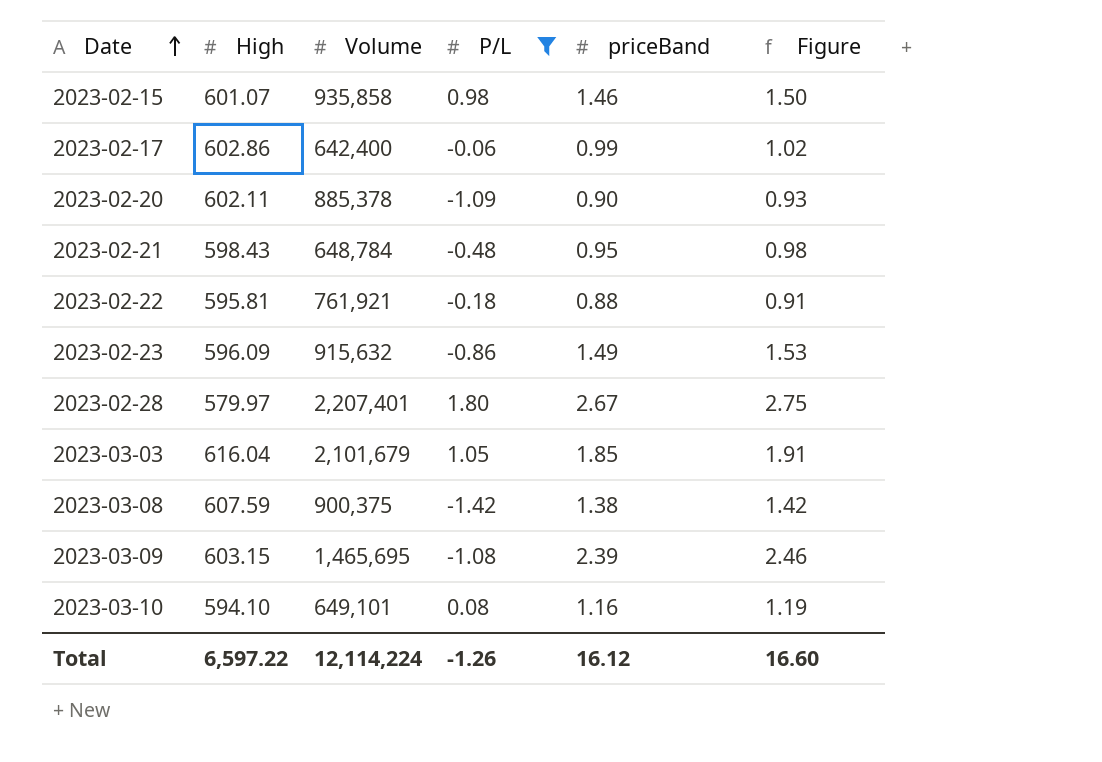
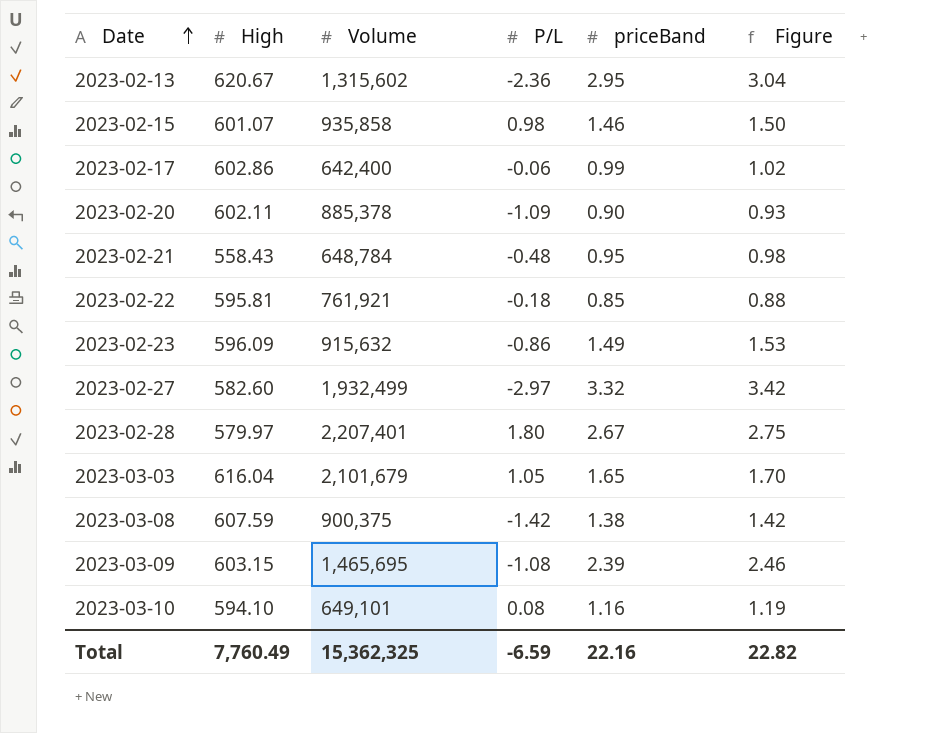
filter: P/L >= -1.42 -> none
2023-02-21 | High: 598.43 -> 558.43
2023-02-22 | priceBand: 0.88 -> 0.85
2023-02-22 | Figure: 0.91 -> 0.88
2023-03-03 | priceBand: 1.85 -> 1.65
2023-03-03 | Figure: 1.91 -> 1.70
Total | High: 6,597.22 -> 7,760.49
Total | Volume: 12,114,224 -> 15,362,325
Total | P/L: -1.26 -> -6.59
Total | priceBand: 16.12 -> 22.16
Total | Figure: 16.60 -> 22.82

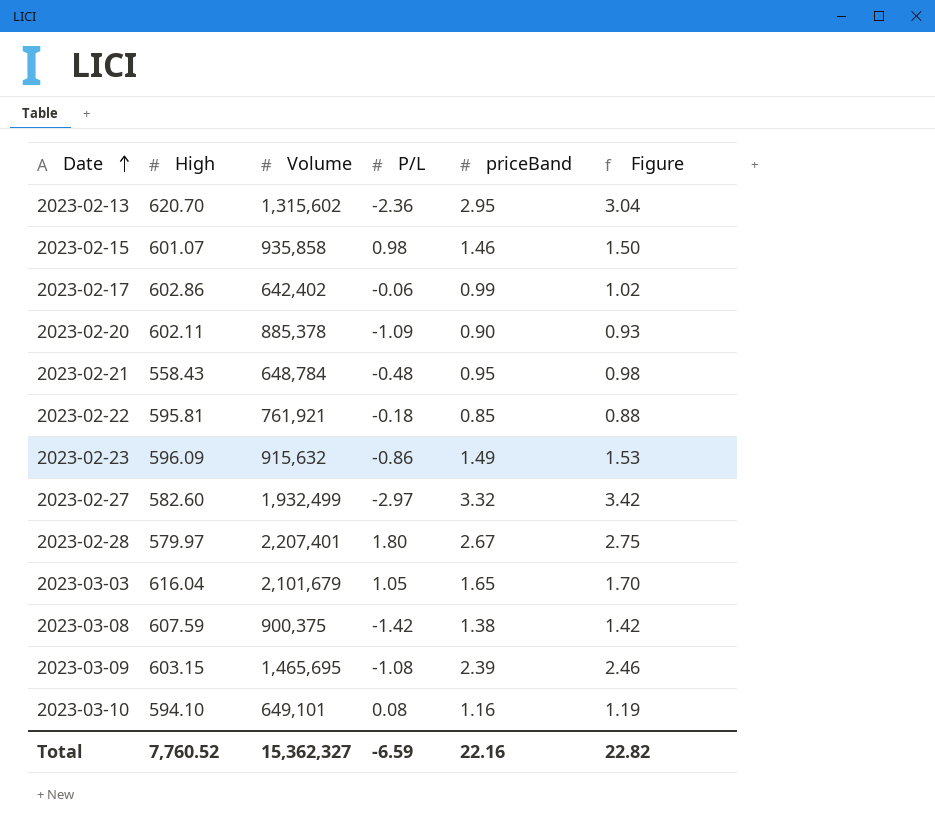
2023-02-13 | High: 620.67 -> 620.70
2023-02-17 | Volume: 642,400 -> 642,402
Total | High: 7,760.49 -> 7,760.52
Total | Volume: 15,362,325 -> 15,362,327

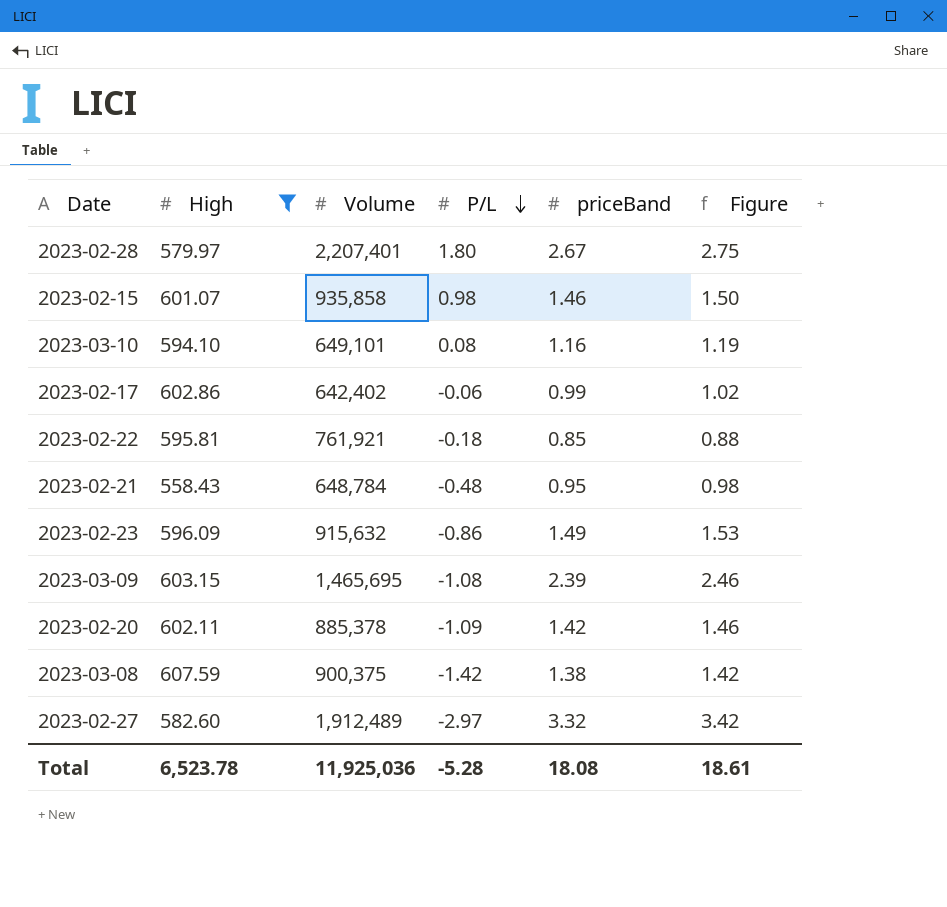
filter: none -> High <= 607.59
row order: Date ascending -> P/L descending
2023-02-20 | priceBand: 0.90 -> 1.42
2023-02-20 | Figure: 0.93 -> 1.46
2023-02-27 | Volume: 1,932,499 -> 1,912,489
Total | High: 7,760.52 -> 6,523.78
Total | Volume: 15,362,327 -> 11,925,036
Total | P/L: -6.59 -> -5.28
Total | priceBand: 22.16 -> 18.08
Total | Figure: 22.82 -> 18.61

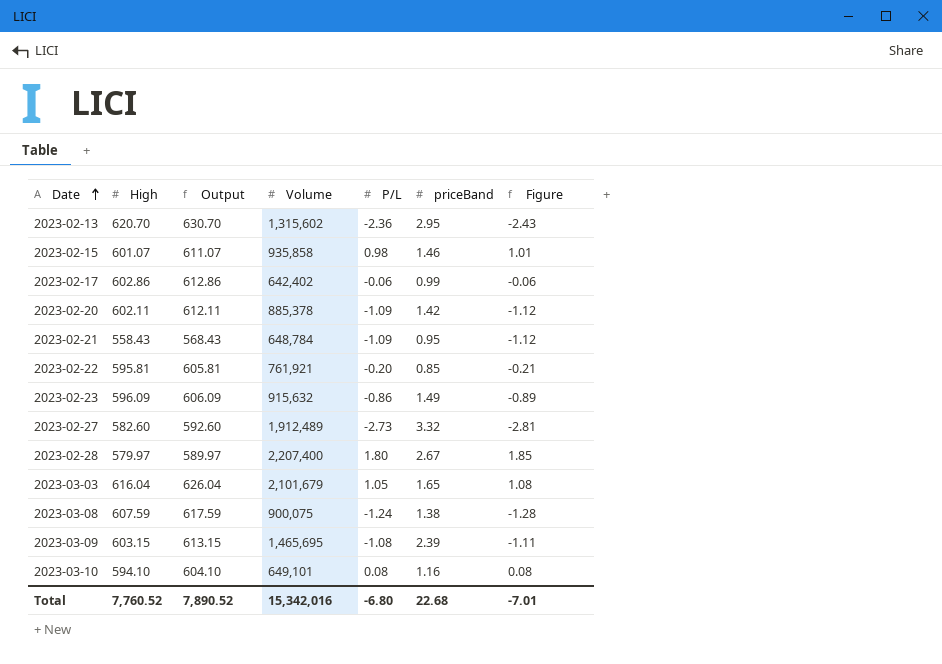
filter: High <= 607.59 -> none
row order: P/L descending -> Date ascending
column Output | formula: none -> [High] + 10
column Figure | formula: [priceBand] * 1.03 -> [P/L] * 1.03
2023-02-21 | P/L: -0.48 -> -1.09
2023-02-22 | P/L: -0.18 -> -0.20
2023-02-27 | P/L: -2.97 -> -2.73
2023-02-28 | Volume: 2,207,401 -> 2,207,400
2023-03-08 | Volume: 900,375 -> 900,075
2023-03-08 | P/L: -1.42 -> -1.24
Total | High: 6,523.78 -> 7,760.52
Total | Volume: 11,925,036 -> 15,342,016
Total | P/L: -5.28 -> -6.80
Total | priceBand: 18.08 -> 22.68
Total | Figure: 18.61 -> -7.01

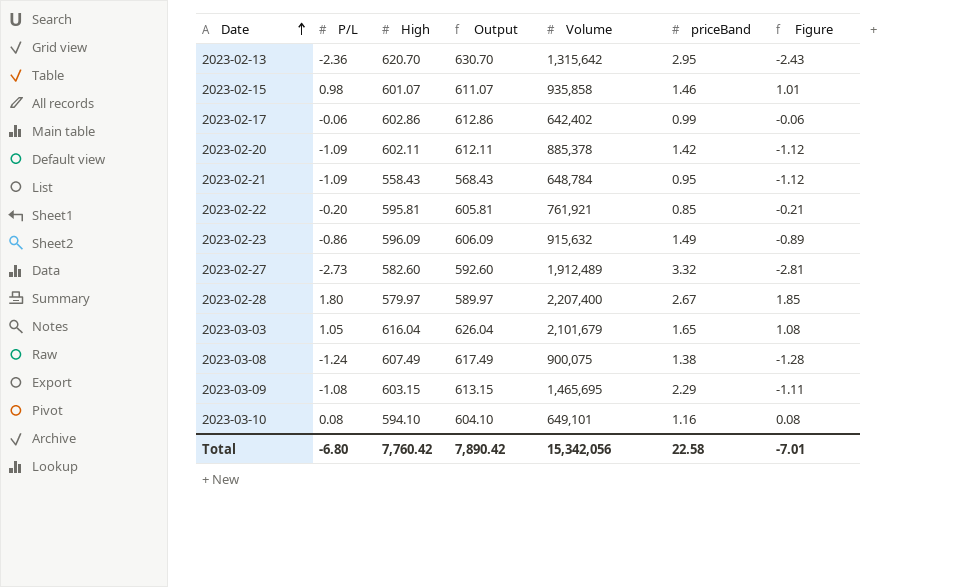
column P/L | position: 5 -> 2
2023-02-13 | Volume: 1,315,602 -> 1,315,642
2023-03-08 | High: 607.59 -> 607.49
2023-03-08 | Output: 617.59 -> 617.49
2023-03-09 | priceBand: 2.39 -> 2.29
Total | High: 7,760.52 -> 7,760.42
Total | Output: 7,890.52 -> 7,890.42
Total | Volume: 15,342,016 -> 15,342,056
Total | priceBand: 22.68 -> 22.58

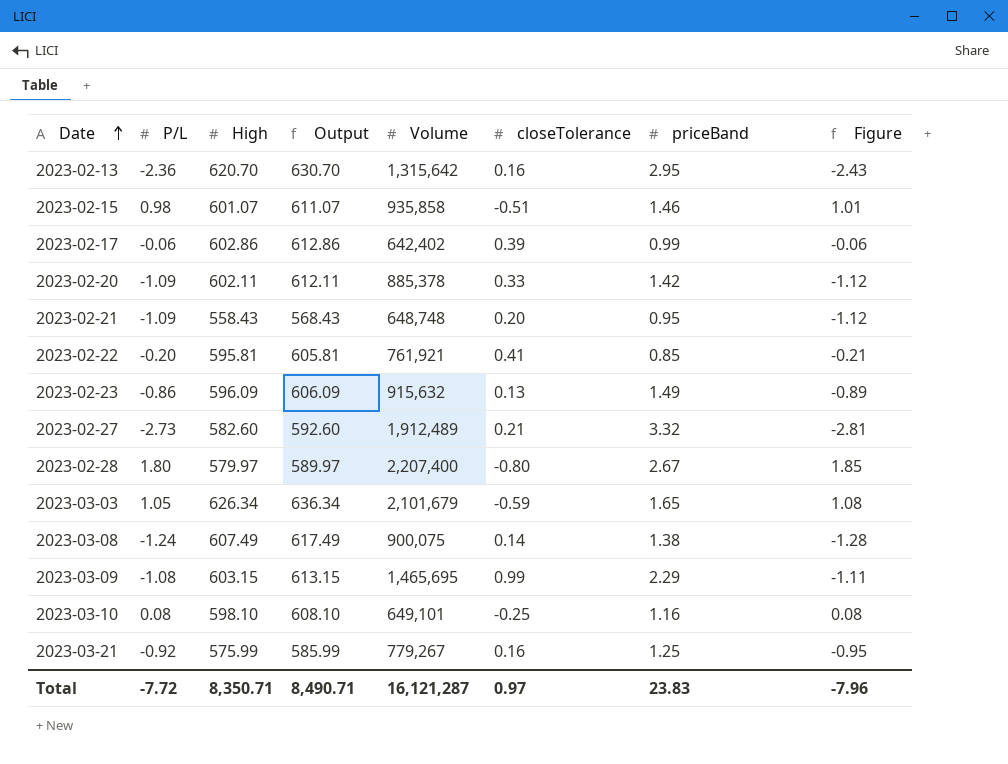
column closeTolerance | position: none -> 6
2023-02-21 | Volume: 648,784 -> 648,748
2023-03-03 | High: 616.04 -> 626.34
2023-03-03 | Output: 626.04 -> 636.34
2023-03-10 | High: 594.10 -> 598.10
2023-03-10 | Output: 604.10 -> 608.10
row 2023-03-21: none -> -0.92 | 575.99 | 585.99 | 779,267 | 0.16 | 1.25 | -0.95
Total | P/L: -6.80 -> -7.72
Total | High: 7,760.42 -> 8,350.71
Total | Output: 7,890.42 -> 8,490.71
Total | Volume: 15,342,056 -> 16,121,287
Total | priceBand: 22.58 -> 23.83
Total | Figure: -7.01 -> -7.96

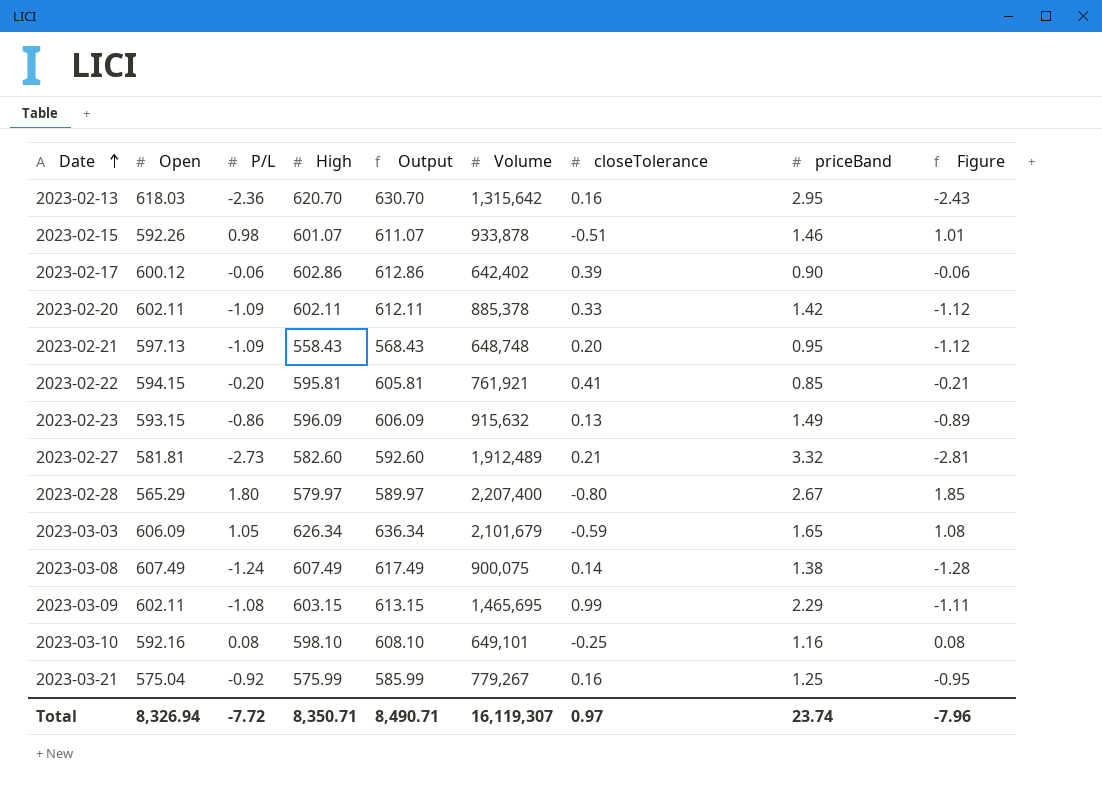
column Open | position: none -> 2
2023-02-15 | Volume: 935,858 -> 933,878
2023-02-17 | priceBand: 0.99 -> 0.90
Total | Volume: 16,121,287 -> 16,119,307
Total | priceBand: 23.83 -> 23.74

